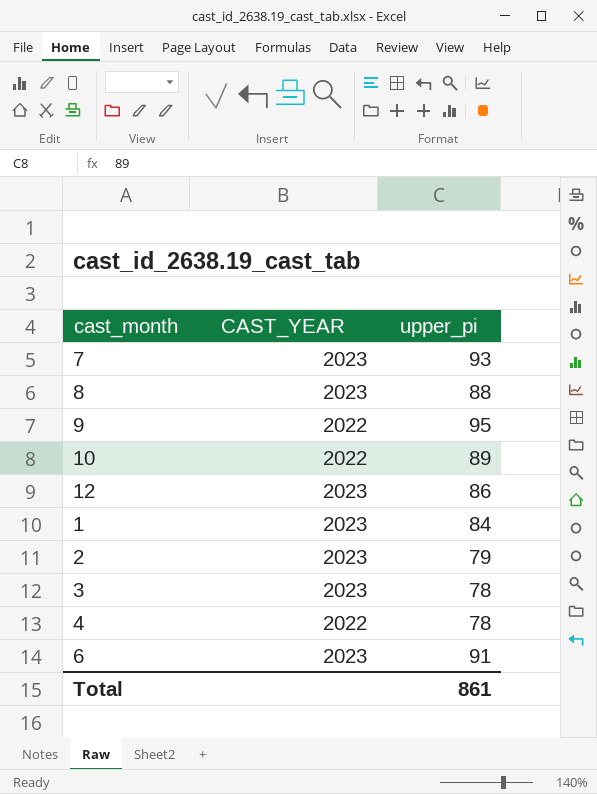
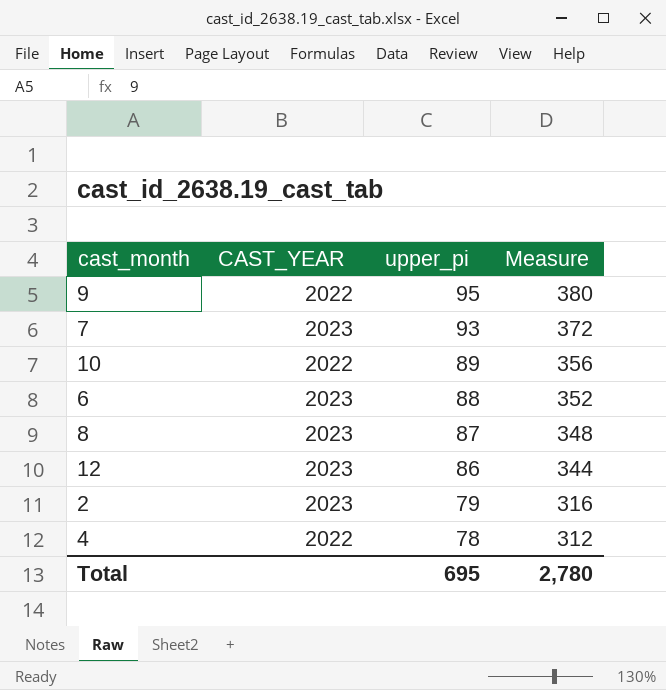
row order: none -> upper_pi descending
column Measure | formula: none -> [upper_pi] * 4
row 1: 2023 | 84 -> none
row 3: 2023 | 78 -> none
6 | upper_pi: 91 -> 88
8 | upper_pi: 88 -> 87
Total | upper_pi: 861 -> 695

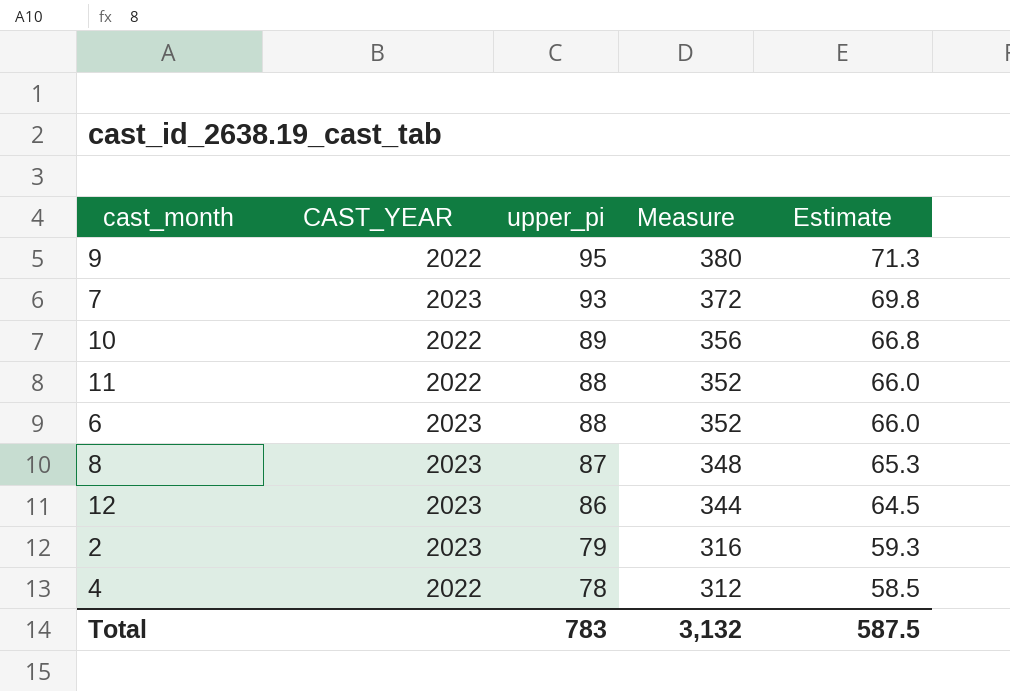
column Estimate | formula: none -> [upper_pi] * 0.75
row 11: none -> 2022 | 88 | 352 | 66.0
Total | upper_pi: 695 -> 783
Total | Measure: 2,780 -> 3,132

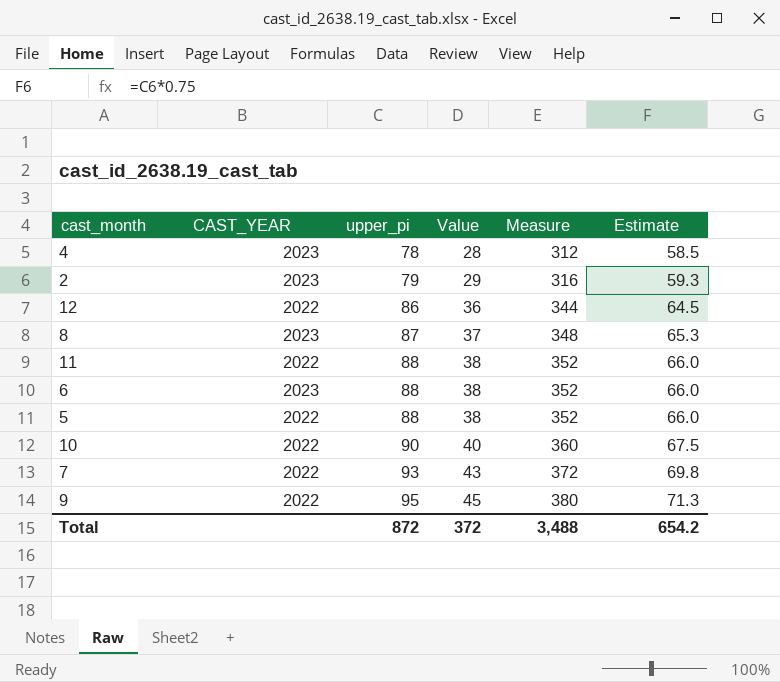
row order: upper_pi descending -> upper_pi ascending
column Value | formula: none -> [upper_pi] - 50
4 | CAST_YEAR: 2022 -> 2023
12 | CAST_YEAR: 2023 -> 2022
row 5: none -> 2022 | 88 | 38 | 352 | 66.0
10 | upper_pi: 89 -> 90
10 | Measure: 356 -> 360
10 | Estimate: 66.8 -> 67.5
7 | CAST_YEAR: 2023 -> 2022
Total | upper_pi: 783 -> 872
Total | Measure: 3,132 -> 3,488
Total | Estimate: 587.5 -> 654.2

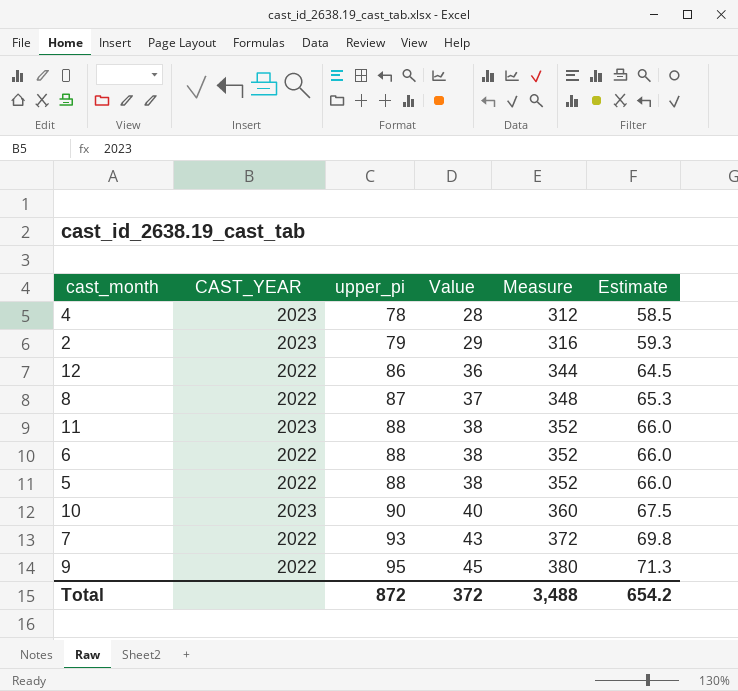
8 | CAST_YEAR: 2023 -> 2022
11 | CAST_YEAR: 2022 -> 2023
6 | CAST_YEAR: 2023 -> 2022
10 | CAST_YEAR: 2022 -> 2023

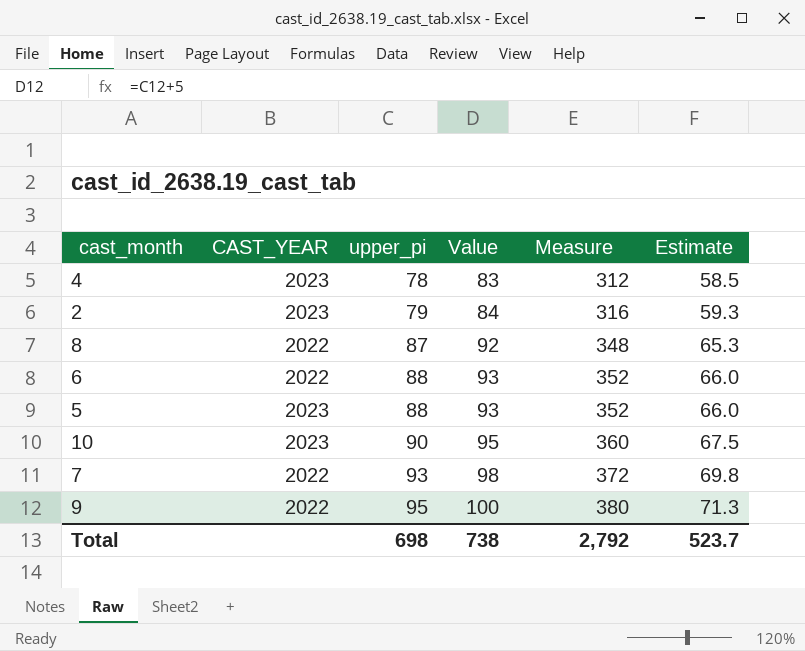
column Value | formula: [upper_pi] - 50 -> [upper_pi] + 5
row 12: 2022 | 86 | 36 | 344 | 64.5 -> none
row 11: 2023 | 88 | 38 | 352 | 66.0 -> none
5 | CAST_YEAR: 2022 -> 2023
Total | upper_pi: 872 -> 698
Total | Value: 372 -> 738
Total | Measure: 3,488 -> 2,792
Total | Estimate: 654.2 -> 523.7

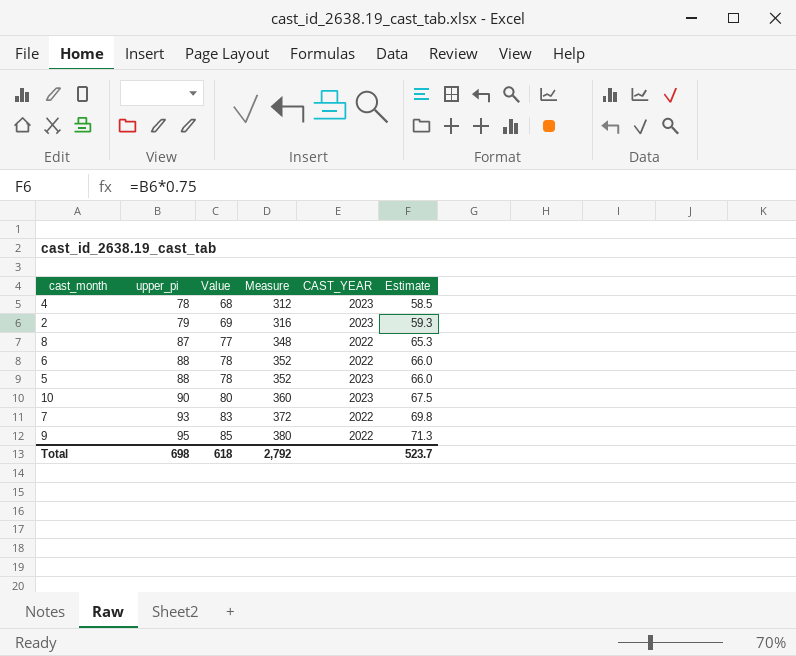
column Value | formula: [upper_pi] + 5 -> [upper_pi] - 10
column CAST_YEAR | position: 2 -> 5
Total | Value: 738 -> 618

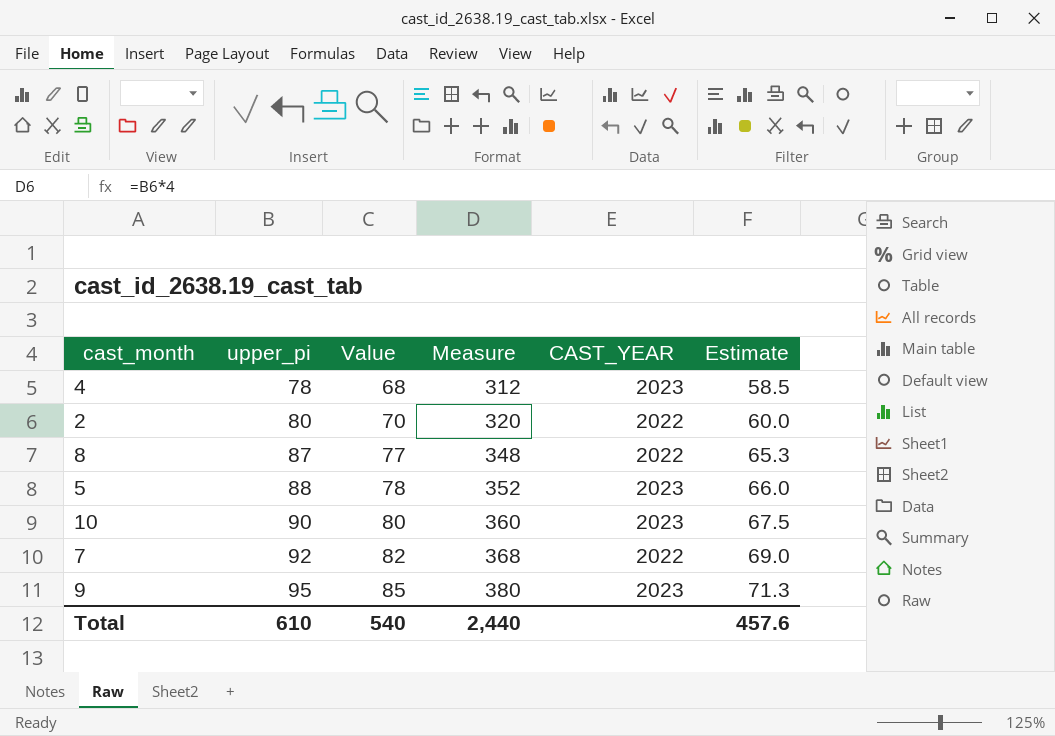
row 6: 88 | 78 | 352 | 2022 | 66.0 -> none
2 | upper_pi: 79 -> 80
2 | Value: 69 -> 70
2 | Measure: 316 -> 320
2 | CAST_YEAR: 2023 -> 2022
2 | Estimate: 59.3 -> 60.0
7 | upper_pi: 93 -> 92
7 | Value: 83 -> 82
7 | Measure: 372 -> 368
7 | Estimate: 69.8 -> 69.0
9 | CAST_YEAR: 2022 -> 2023
Total | upper_pi: 698 -> 610
Total | Value: 618 -> 540
Total | Measure: 2,792 -> 2,440
Total | Estimate: 523.7 -> 457.6

